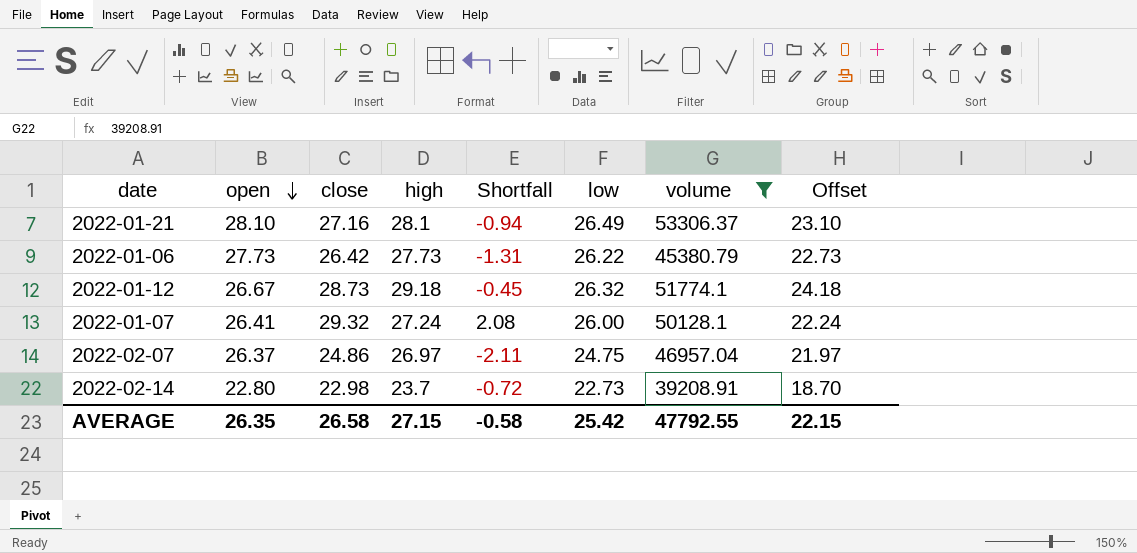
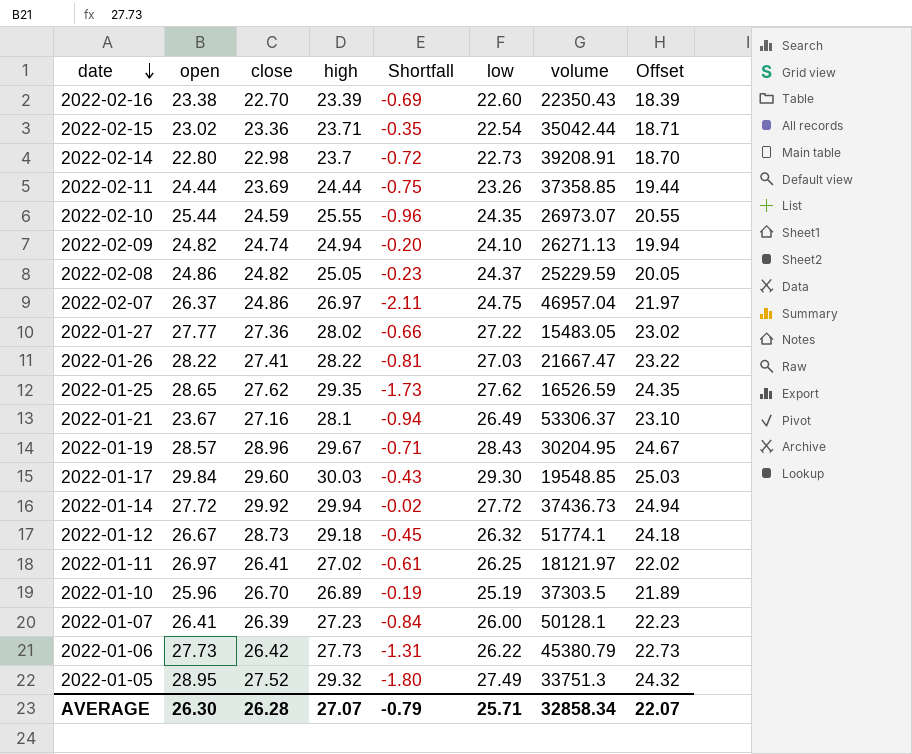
filter: volume >= 39208.91 -> none
row order: open descending -> date descending
2022-01-21 | open: 28.10 -> 23.67
2022-01-07 | close: 29.32 -> 26.39
2022-01-07 | high: 27.24 -> 27.23
2022-01-07 | Shortfall: 2.08 -> -0.84
2022-01-07 | Offset: 22.24 -> 22.23
AVERAGE | open: 26.35 -> 26.30
AVERAGE | close: 26.58 -> 26.28
AVERAGE | high: 27.15 -> 27.07
AVERAGE | Shortfall: -0.58 -> -0.79
AVERAGE | low: 25.42 -> 25.71
AVERAGE | volume: 47792.55 -> 32858.34
AVERAGE | Offset: 22.15 -> 22.07

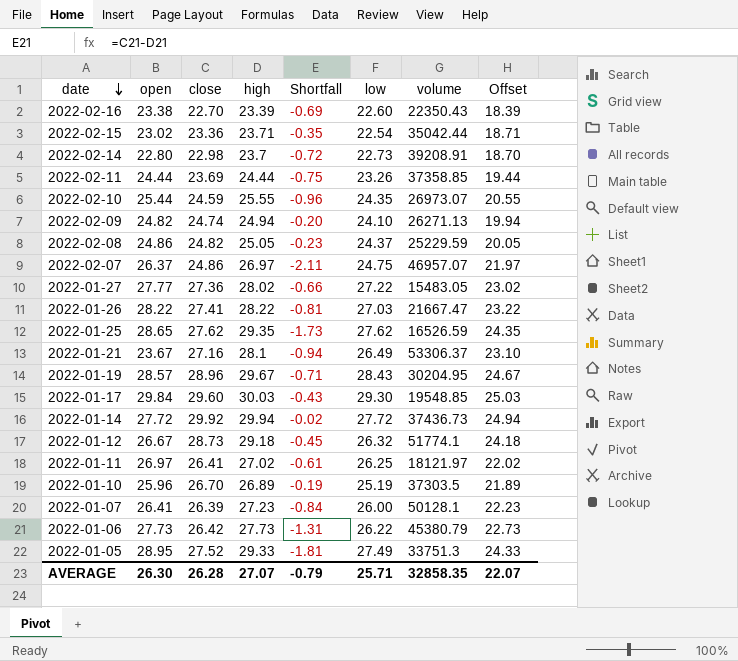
2022-02-07 | volume: 46957.04 -> 46957.07
2022-01-05 | high: 29.32 -> 29.33
2022-01-05 | Shortfall: -1.80 -> -1.81
2022-01-05 | Offset: 24.32 -> 24.33
AVERAGE | volume: 32858.34 -> 32858.35

